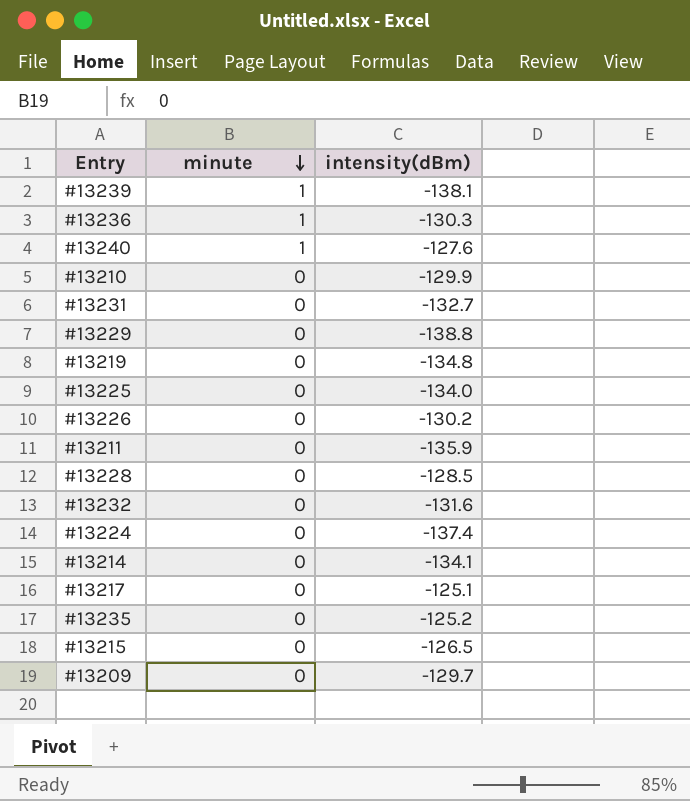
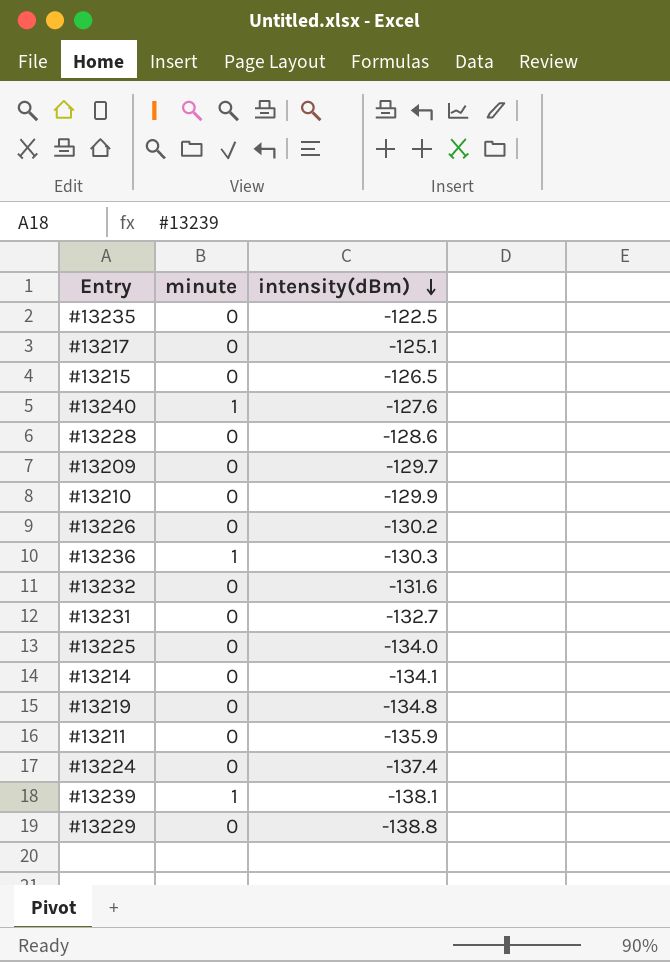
row order: minute descending -> intensity(dBm) descending
#13235 | intensity(dBm): -125.2 -> -122.5
#13228 | intensity(dBm): -128.5 -> -128.6

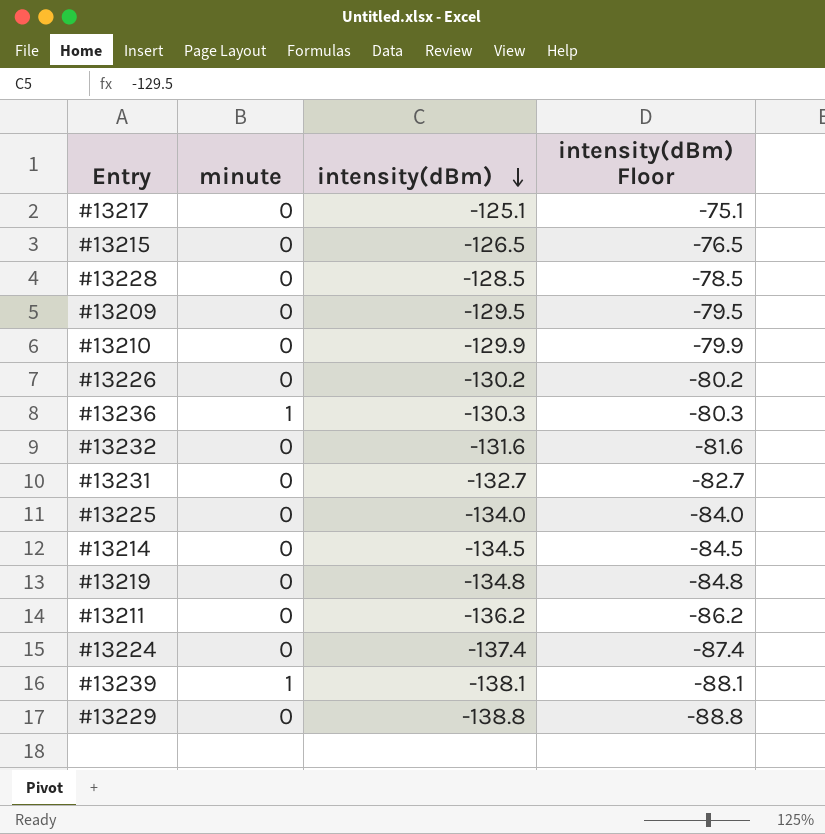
column intensity(dBm) Floor | formula: none -> [intensity(dBm)] + 50
row #13235: 0 | -122.5 -> none
row #13240: 1 | -127.6 -> none
#13228 | intensity(dBm): -128.6 -> -128.5
#13209 | intensity(dBm): -129.7 -> -129.5
#13214 | intensity(dBm): -134.1 -> -134.5
#13211 | intensity(dBm): -135.9 -> -136.2

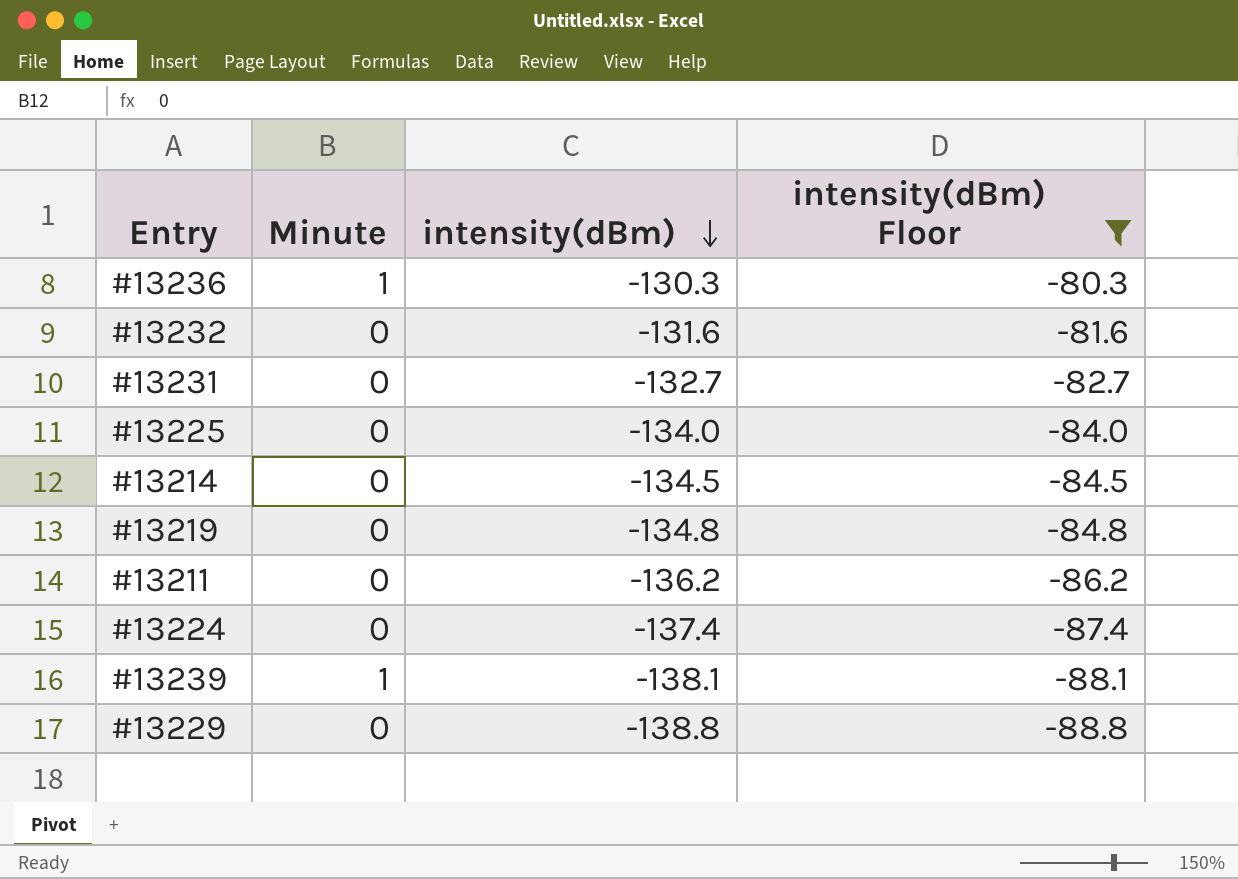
filter: none -> intensity(dBm) Floor <= -80.3
column name: minute -> Minute

